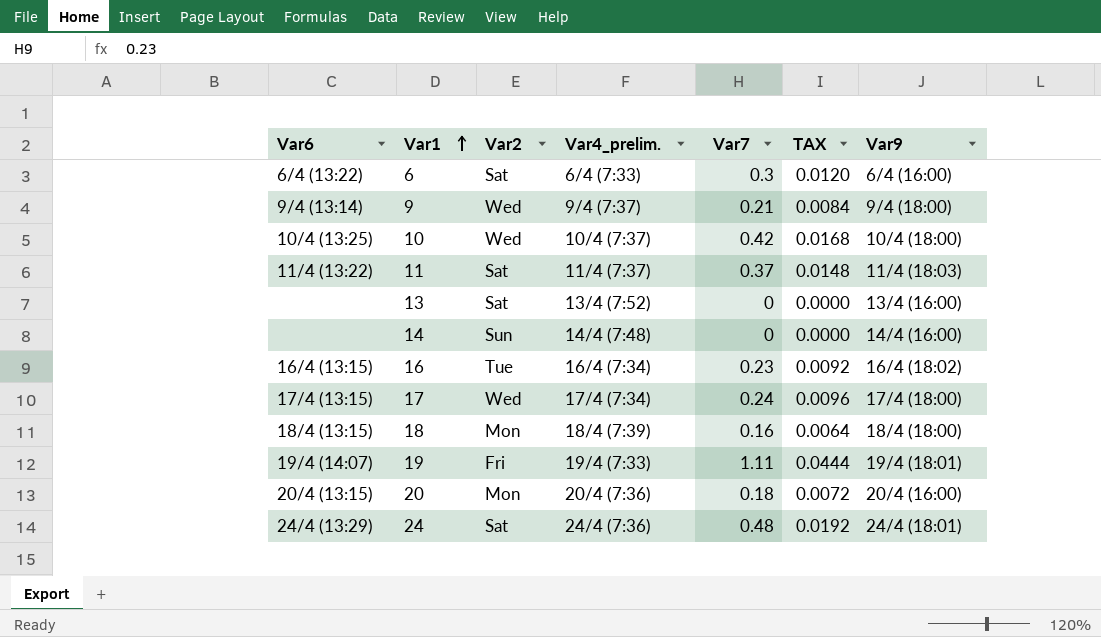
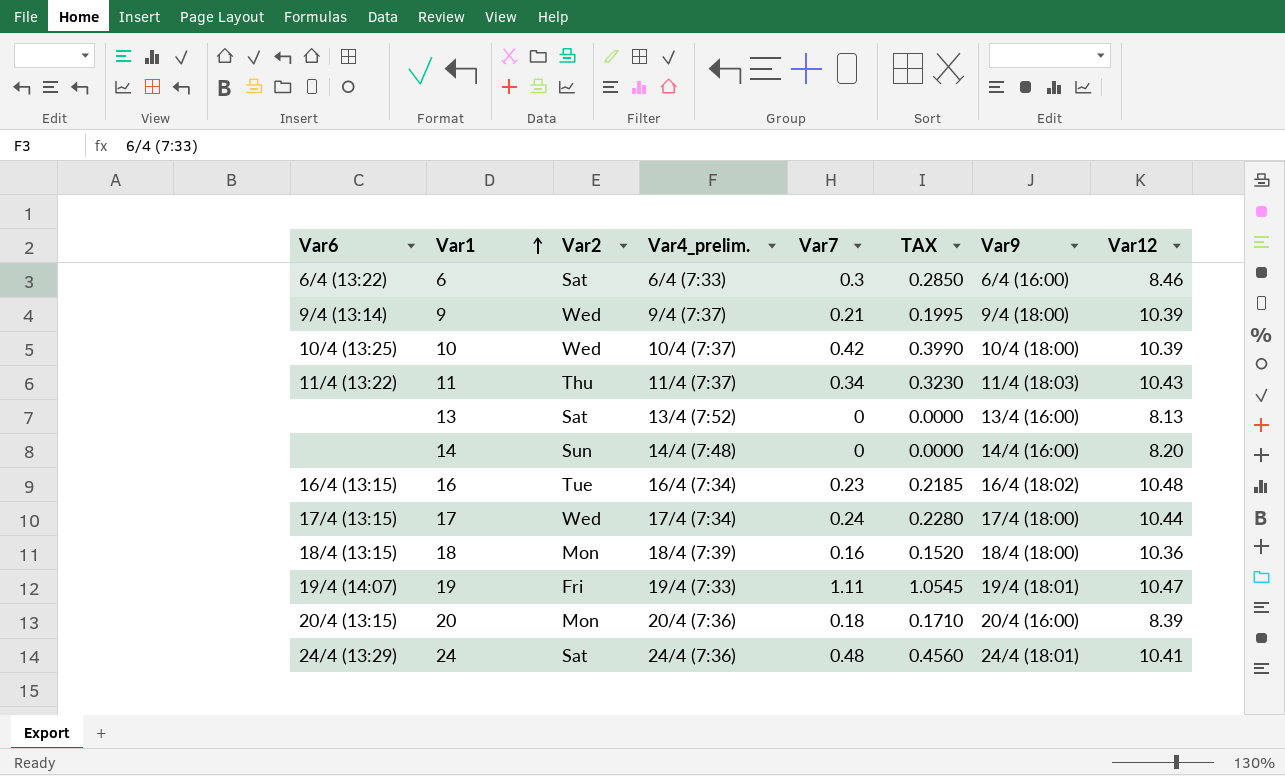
column TAX | formula: [Var7] * 0.04 -> [Var7] * 0.95
column Var12 | position: none -> 8
11 | Var2: Sat -> Thu
11 | Var7: 0.37 -> 0.34

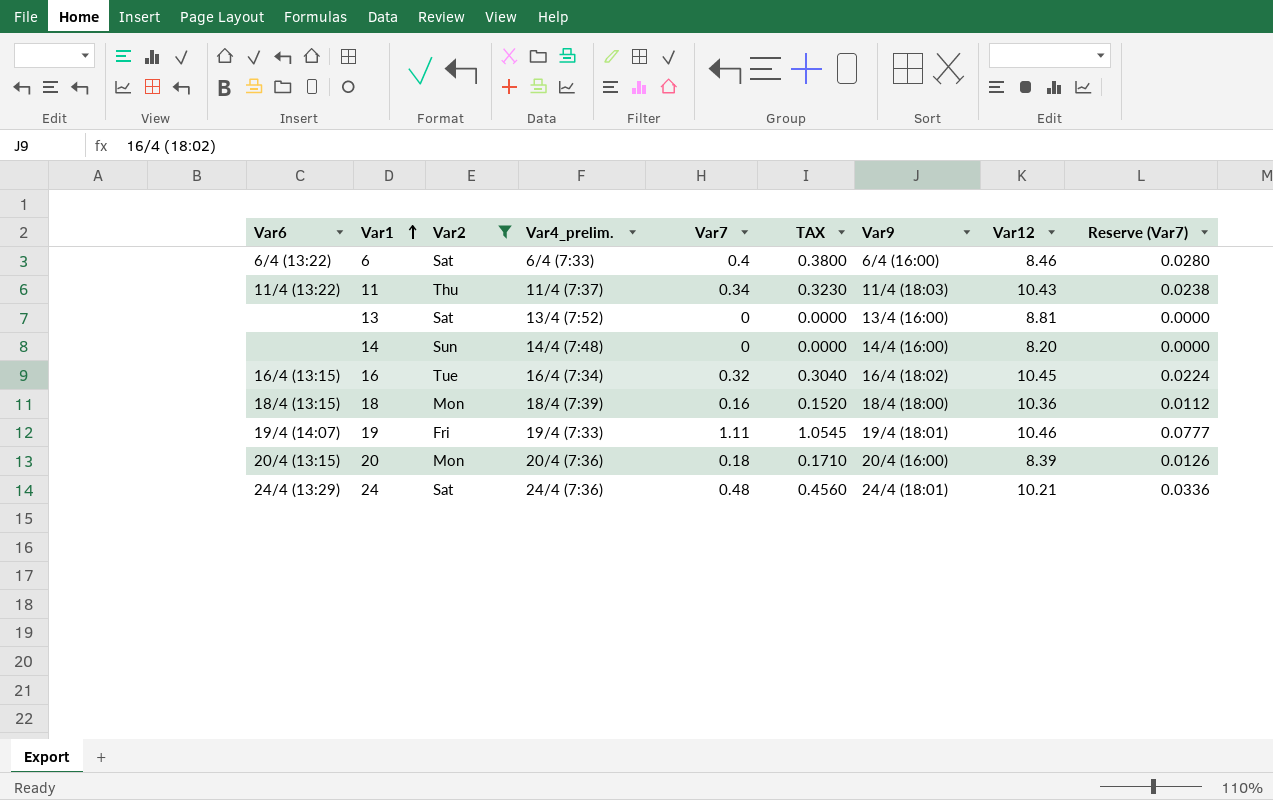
filter: none -> Var2 != Wed
column Reserve (Var7) | formula: none -> [Var7] * 0.07
6 | Var7: 0.3 -> 0.4
6 | TAX: 0.2850 -> 0.3800
13 | Var12: 8.13 -> 8.81
16 | Var7: 0.23 -> 0.32
16 | TAX: 0.2185 -> 0.3040
16 | Var12: 10.48 -> 10.45
19 | Var12: 10.47 -> 10.46
24 | Var12: 10.41 -> 10.21

